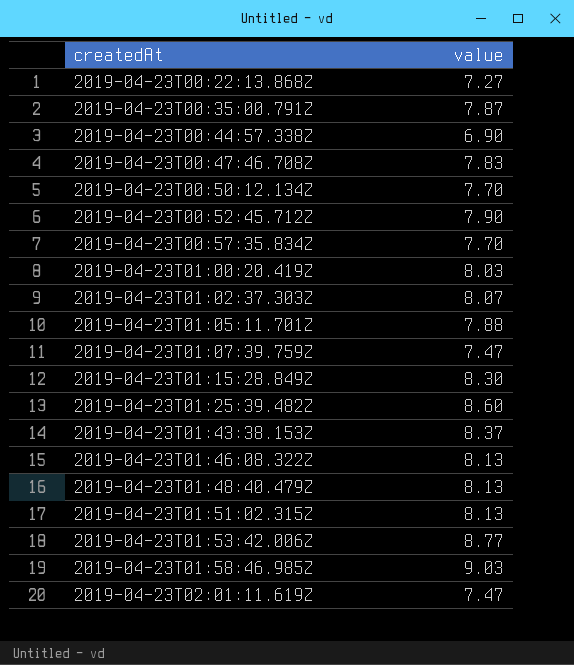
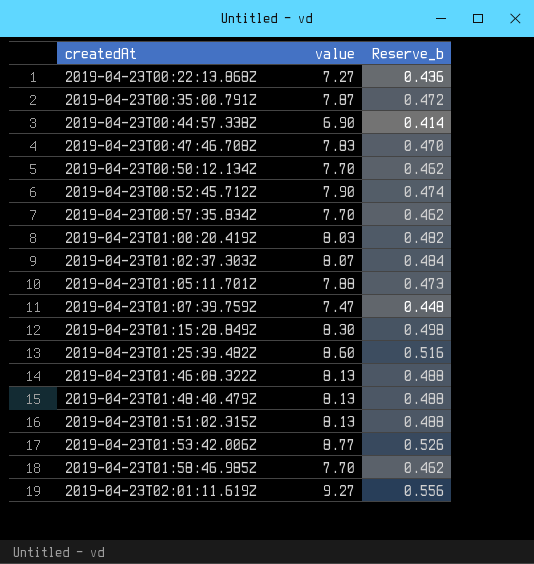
column Reserve_b | formula: none -> [value] * 0.06
row 2019-04-23T01:43:38.153Z: 8.37 -> none
2019-04-23T01:58:46.985Z | value: 9.03 -> 7.70
2019-04-23T02:01:11.619Z | value: 7.47 -> 9.27

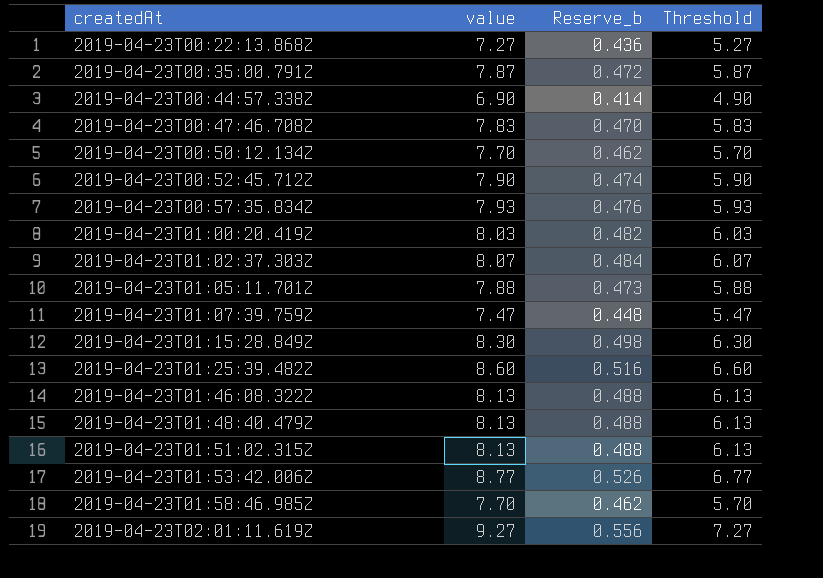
column Threshold | formula: none -> [value] - 2
2019-04-23T00:57:35.834Z | value: 7.70 -> 7.93
2019-04-23T00:57:35.834Z | Reserve_b: 0.462 -> 0.476

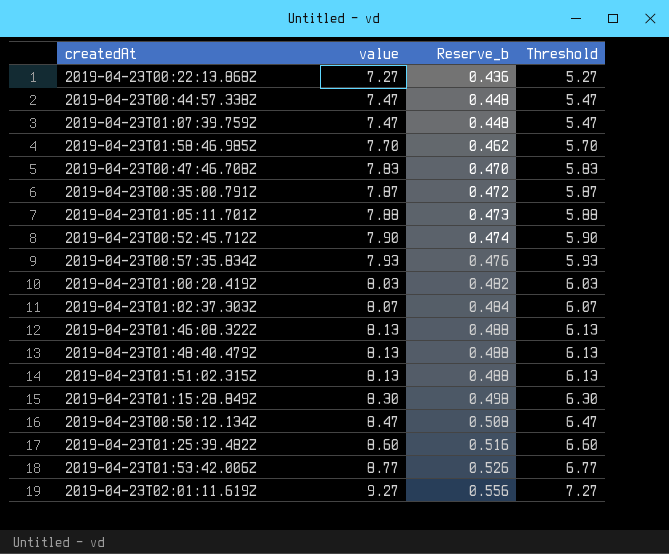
row order: createdAt ascending -> value ascending
2019-04-23T00:44:57.338Z | value: 6.90 -> 7.47
2019-04-23T00:44:57.338Z | Reserve_b: 0.414 -> 0.448
2019-04-23T00:44:57.338Z | Threshold: 4.90 -> 5.47
2019-04-23T00:50:12.134Z | value: 7.70 -> 8.47
2019-04-23T00:50:12.134Z | Reserve_b: 0.462 -> 0.508
2019-04-23T00:50:12.134Z | Threshold: 5.70 -> 6.47

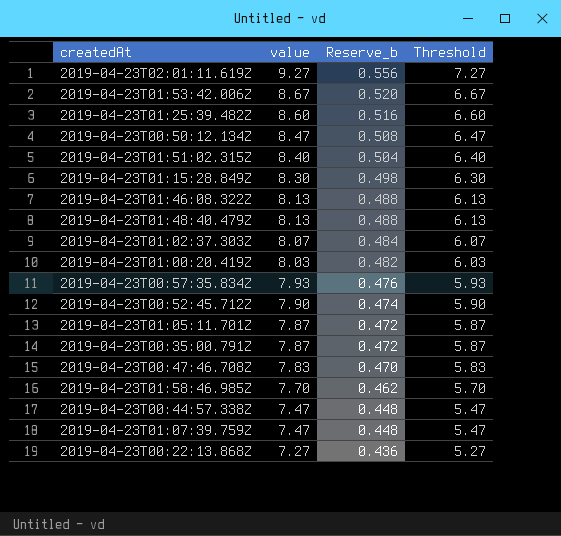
row order: value ascending -> value descending
2019-04-23T01:53:42.006Z | value: 8.77 -> 8.67
2019-04-23T01:53:42.006Z | Reserve_b: 0.526 -> 0.520
2019-04-23T01:53:42.006Z | Threshold: 6.77 -> 6.67
2019-04-23T01:51:02.315Z | value: 8.13 -> 8.40
2019-04-23T01:51:02.315Z | Reserve_b: 0.488 -> 0.504
2019-04-23T01:51:02.315Z | Threshold: 6.13 -> 6.40
2019-04-23T01:05:11.701Z | value: 7.88 -> 7.87
2019-04-23T01:05:11.701Z | Reserve_b: 0.473 -> 0.472
2019-04-23T01:05:11.701Z | Threshold: 5.88 -> 5.87

